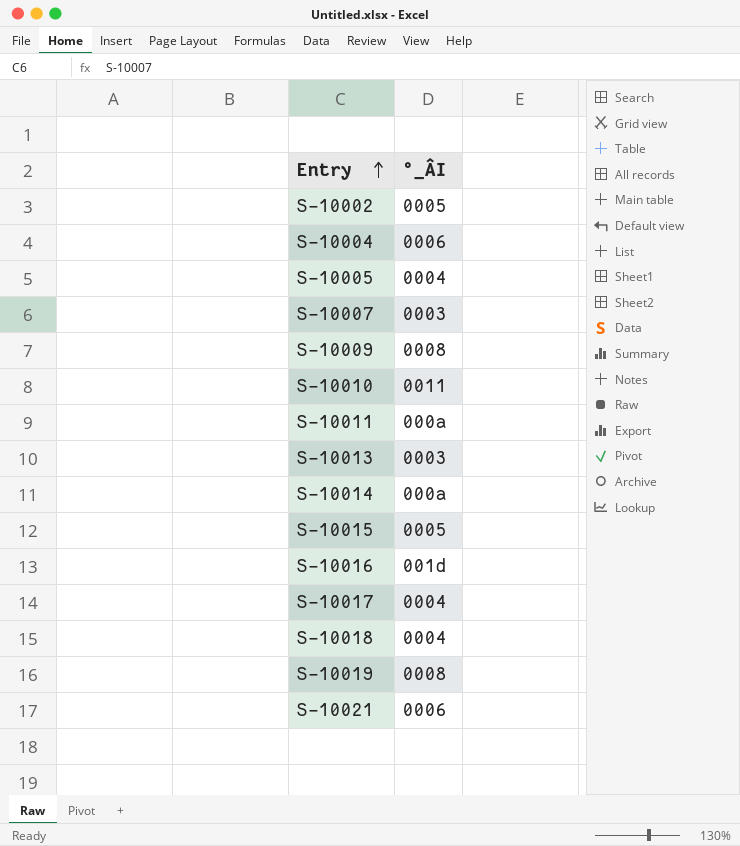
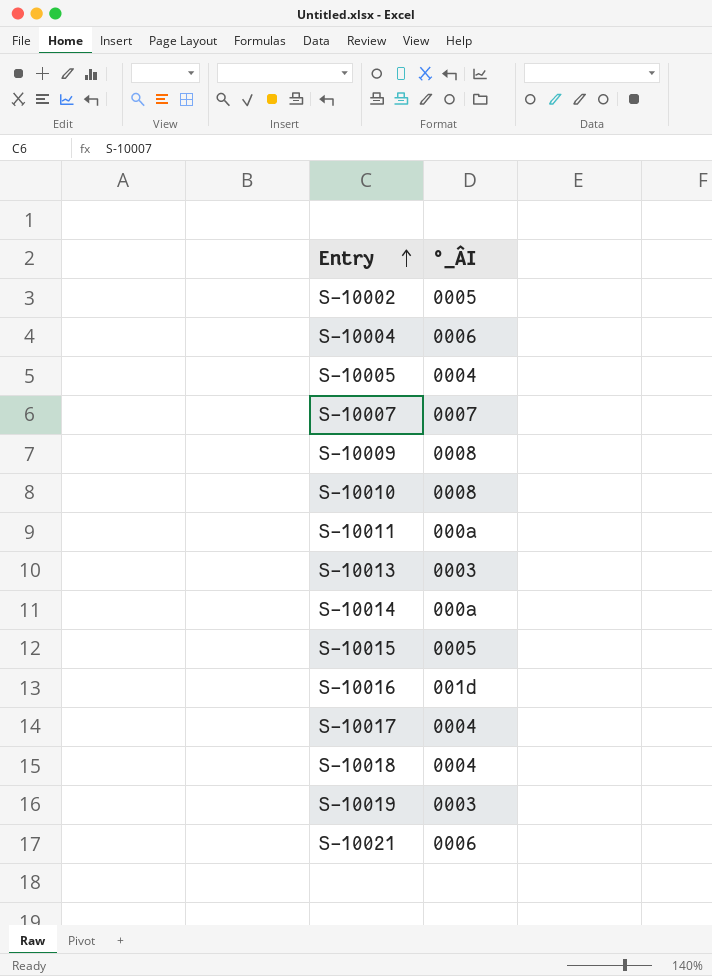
S-10007 | °_ÂI: 0003 -> 0007
S-10010 | °_ÂI: 0011 -> 0008
S-10019 | °_ÂI: 0008 -> 0003

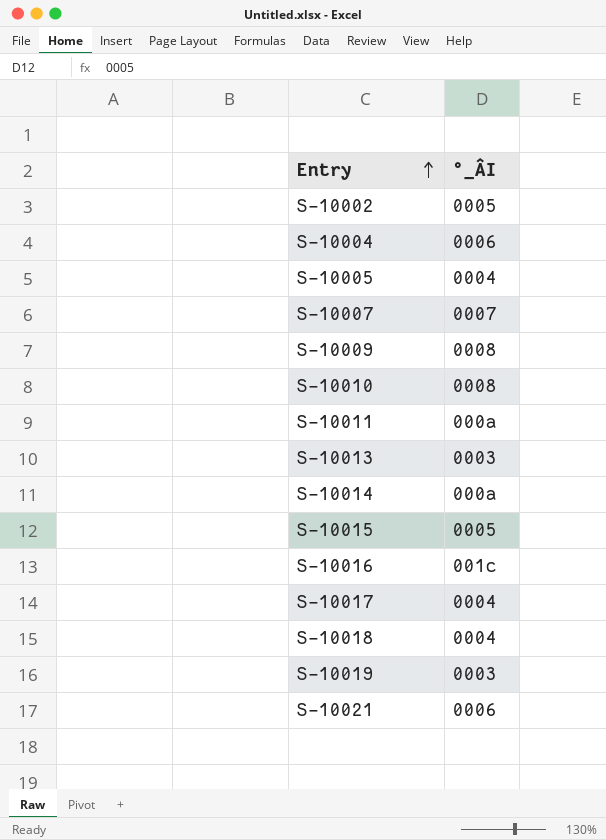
S-10016 | °_ÂI: 001d -> 001c

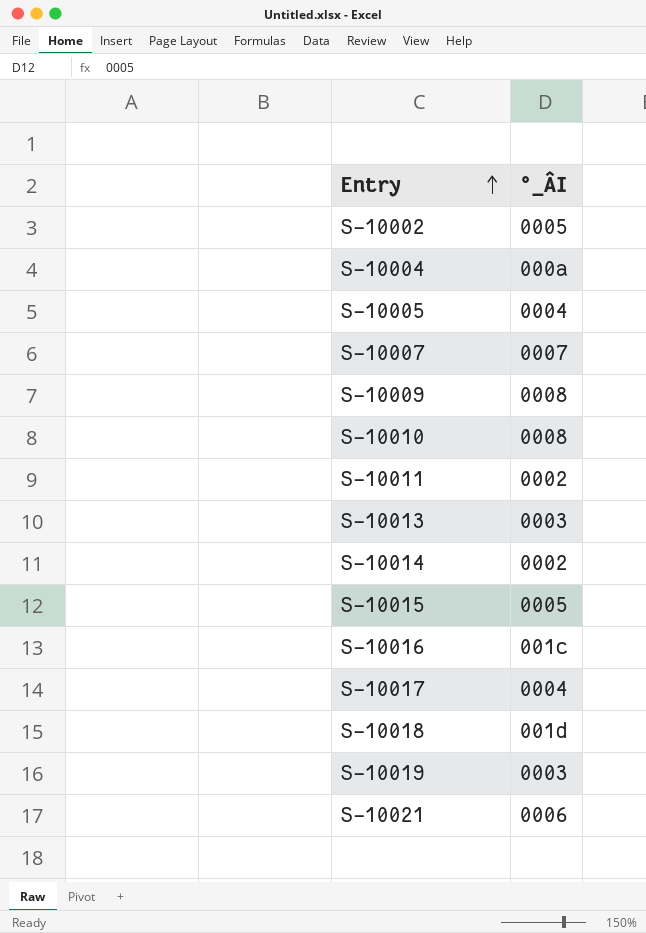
S-10004 | °_ÂI: 0006 -> 000a
S-10011 | °_ÂI: 000a -> 0002
S-10014 | °_ÂI: 000a -> 0002
S-10018 | °_ÂI: 0004 -> 001d

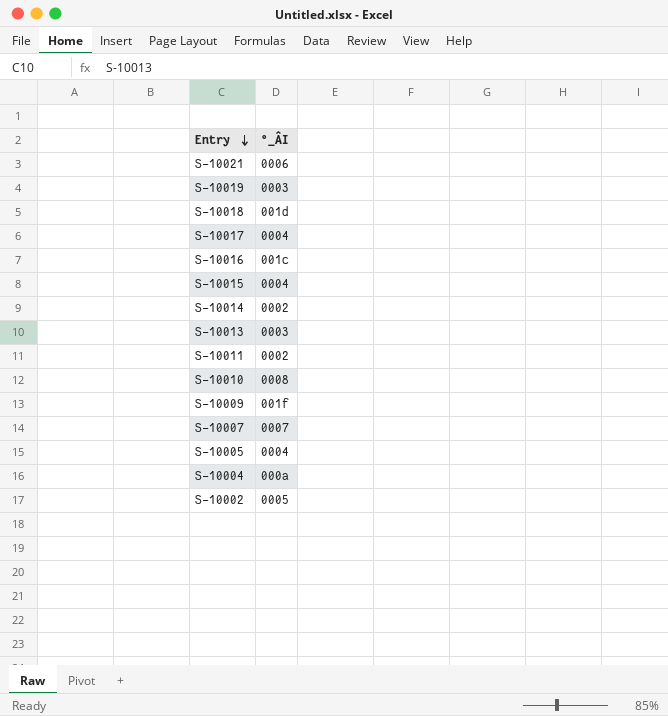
row order: Entry ascending -> Entry descending
S-10015 | °_ÂI: 0005 -> 0004
S-10009 | °_ÂI: 0008 -> 001f

